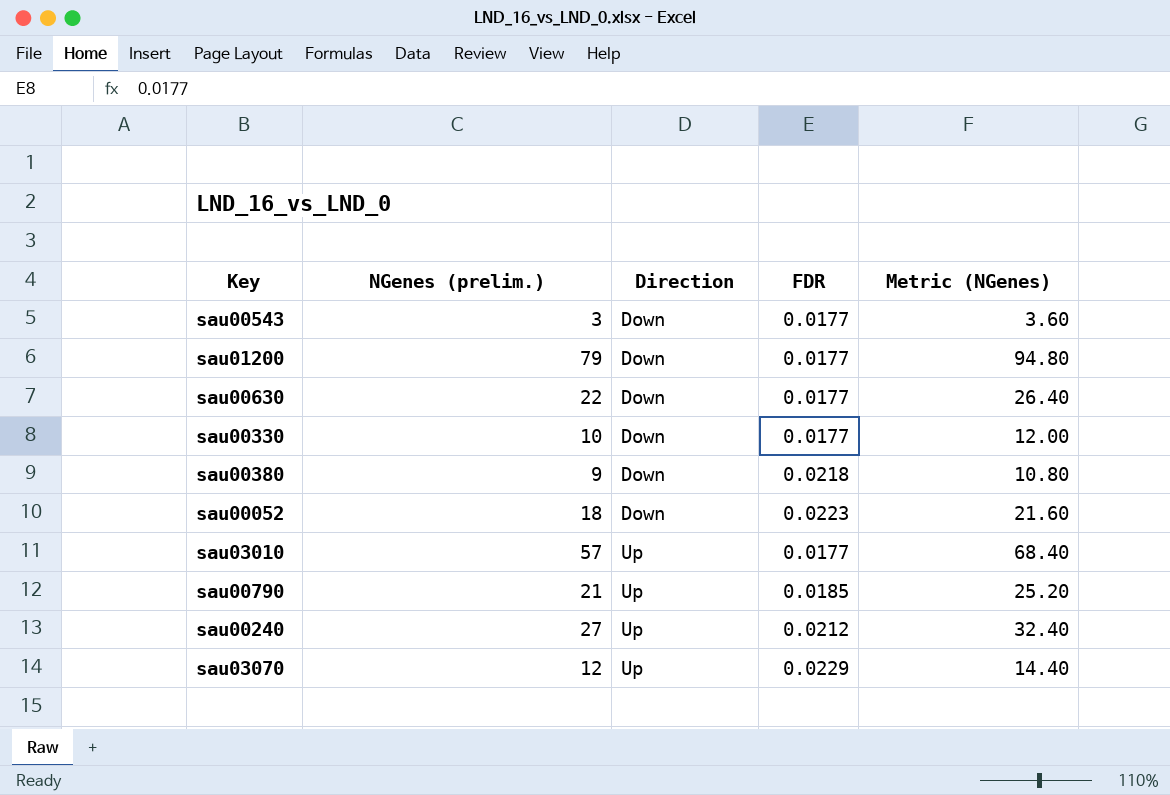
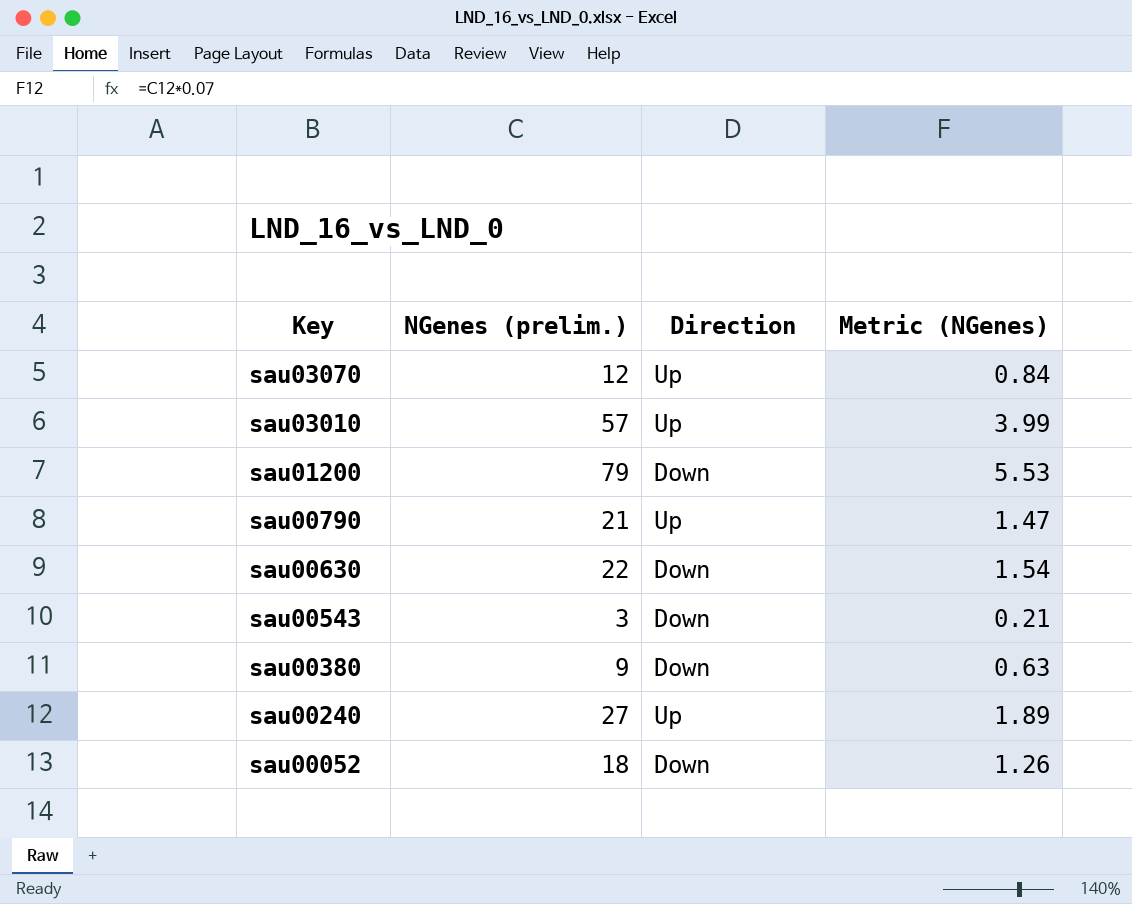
row order: Direction ascending -> Key descending
column FDR | position: 4 -> none
column Metric (NGenes) | formula: [NGenes (prelim.)] * 1.2 -> [NGenes (prelim.)] * 0.07
row sau00330: 10 | Down | 0.0177 | 12.00 -> none

